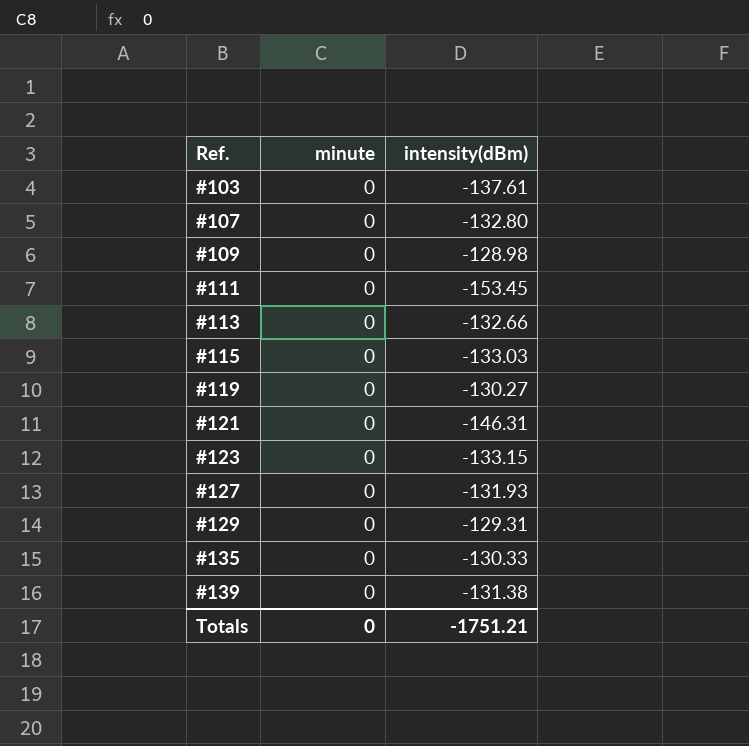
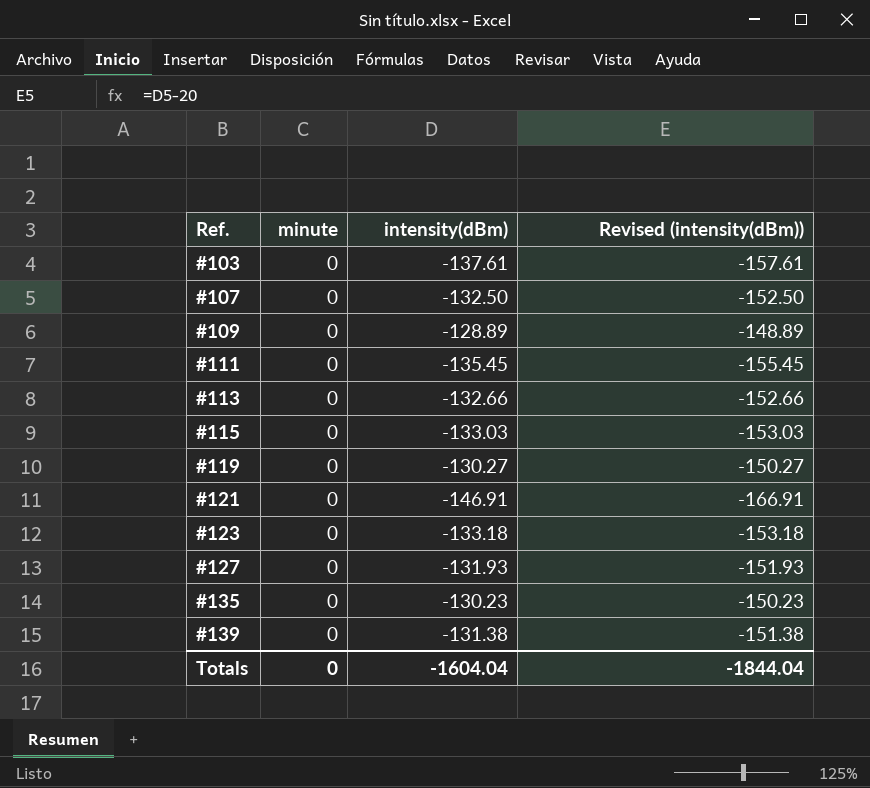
column Revised (intensity(dBm)) | formula: none -> [intensity(dBm)] - 20
row #129: 0 | -129.31 -> none
#107 | intensity(dBm): -132.80 -> -132.50
#109 | intensity(dBm): -128.98 -> -128.89
#111 | intensity(dBm): -153.45 -> -135.45
#121 | intensity(dBm): -146.31 -> -146.91
#123 | intensity(dBm): -133.15 -> -133.18
#135 | intensity(dBm): -130.33 -> -130.23
Totals | intensity(dBm): -1751.21 -> -1604.04

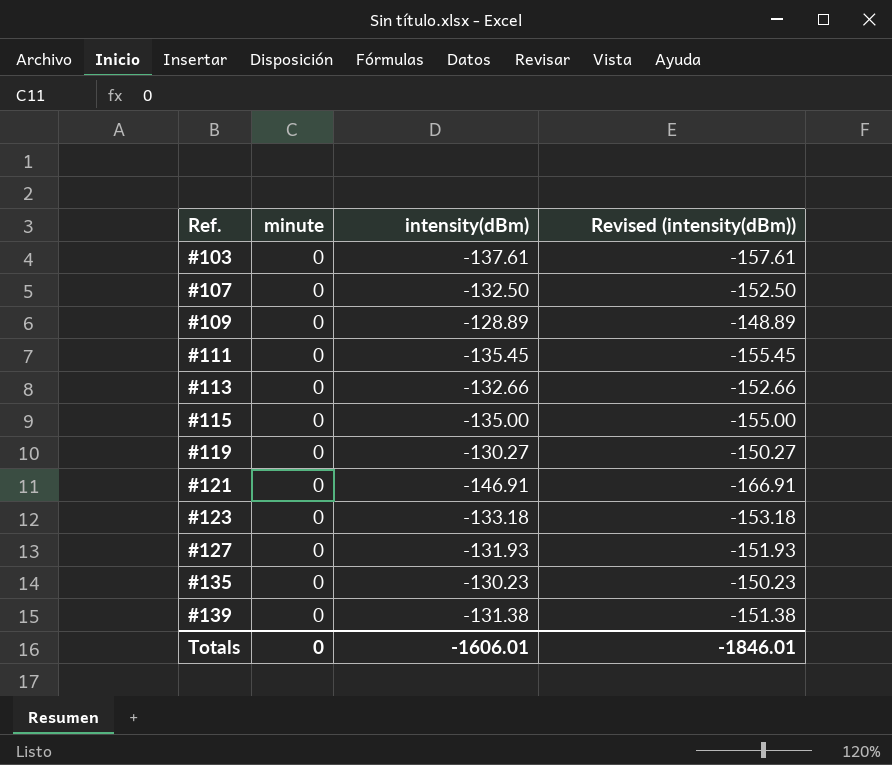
#115 | intensity(dBm): -133.03 -> -135.00
#115 | Revised (intensity(dBm)): -153.03 -> -155.00
Totals | intensity(dBm): -1604.04 -> -1606.01
Totals | Revised (intensity(dBm)): -1844.04 -> -1846.01

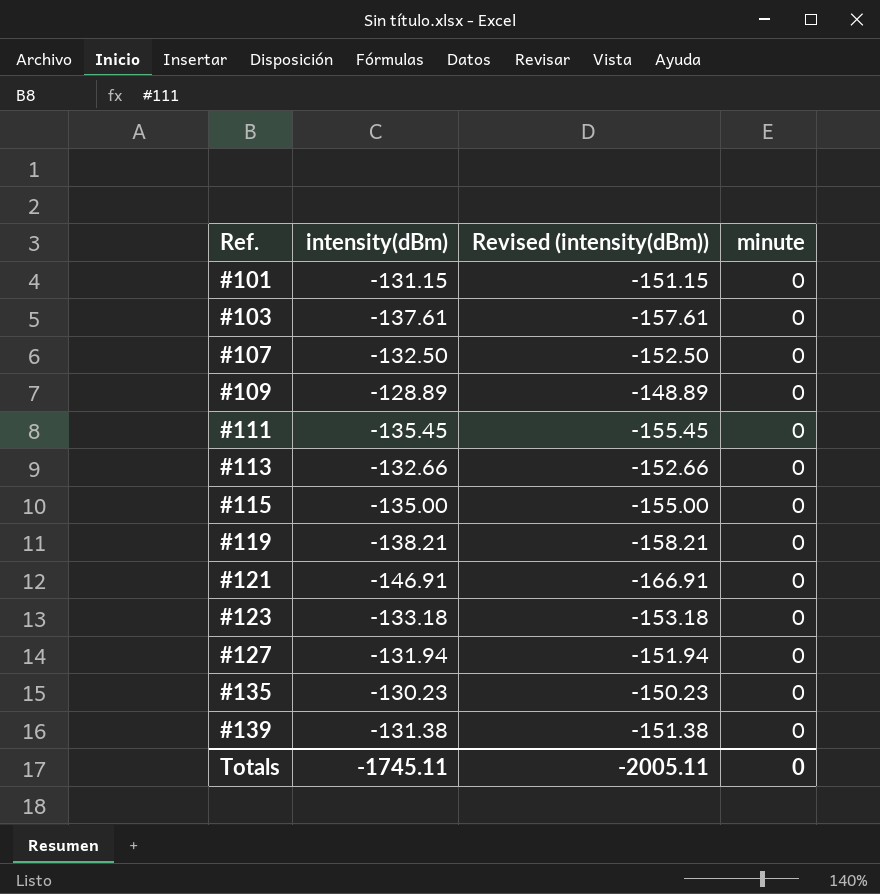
column minute | position: 2 -> 4
row #101: none -> -131.15 | -151.15 | 0
#119 | intensity(dBm): -130.27 -> -138.21
#119 | Revised (intensity(dBm)): -150.27 -> -158.21
#127 | intensity(dBm): -131.93 -> -131.94
#127 | Revised (intensity(dBm)): -151.93 -> -151.94
Totals | intensity(dBm): -1606.01 -> -1745.11
Totals | Revised (intensity(dBm)): -1846.01 -> -2005.11

